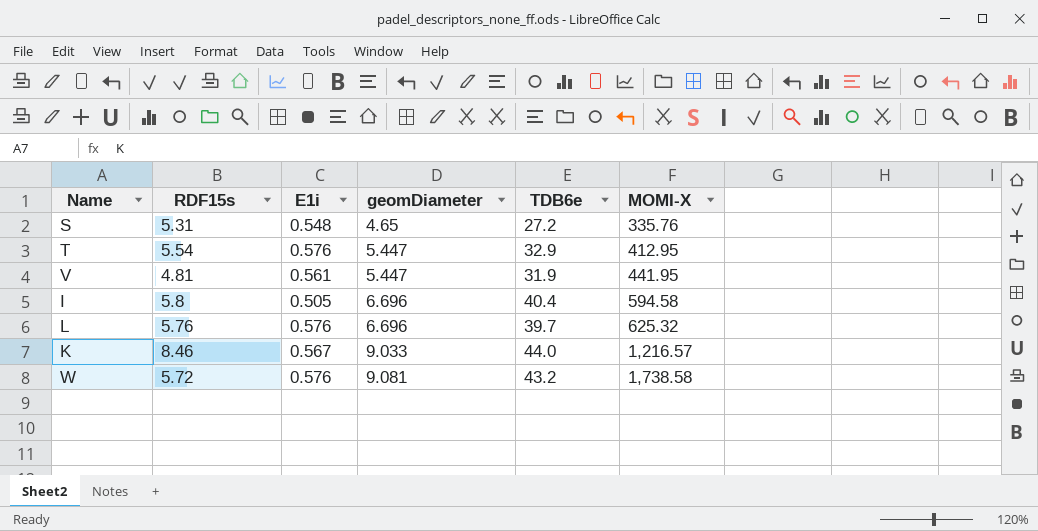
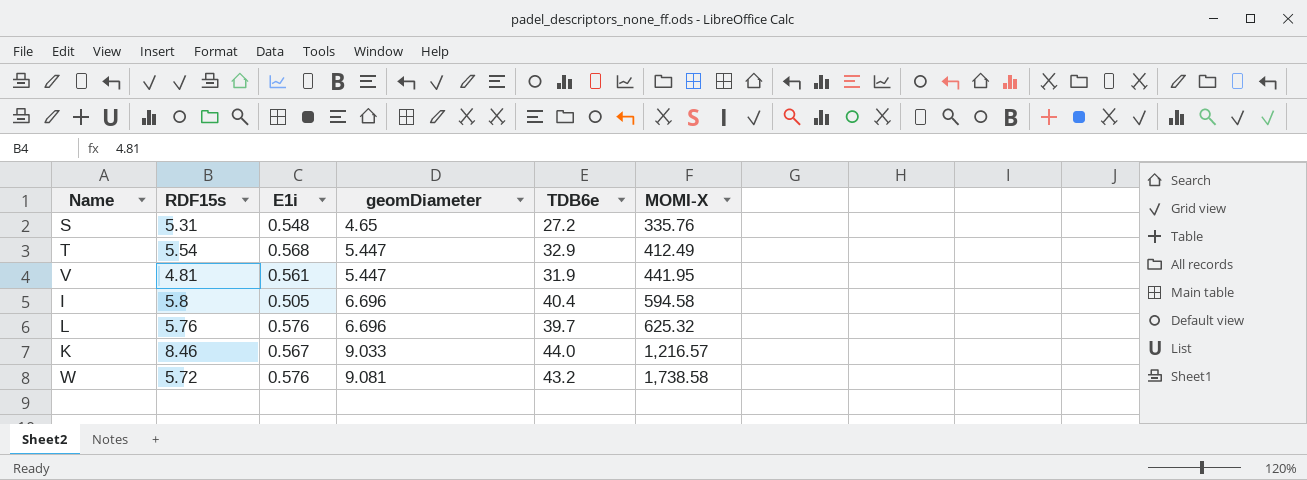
T | E1i: 0.576 -> 0.568
T | MOMI-X: 412.95 -> 412.49

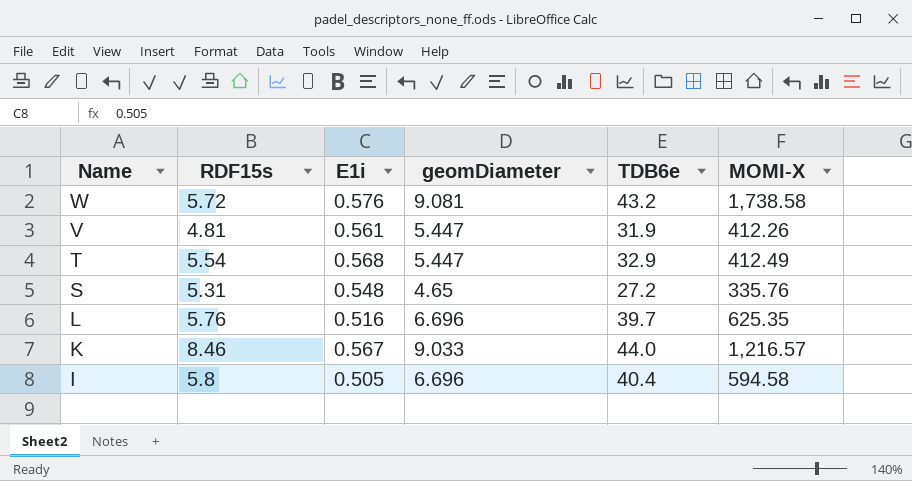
row order: geomDiameter ascending -> Name descending
V | MOMI-X: 441.95 -> 412.26
L | E1i: 0.576 -> 0.516
L | MOMI-X: 625.32 -> 625.35

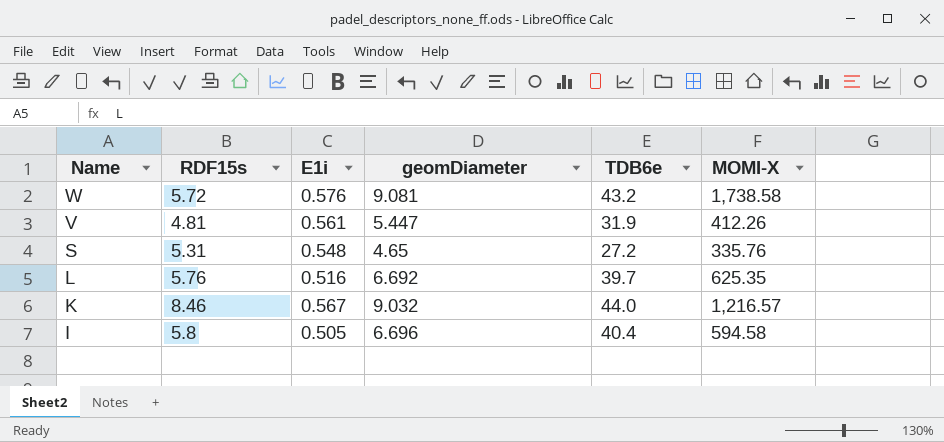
row T: 5.54 | 0.568 | 5.447 | 32.9 | 412.49 -> none
L | geomDiameter: 6.696 -> 6.692
K | geomDiameter: 9.033 -> 9.032

